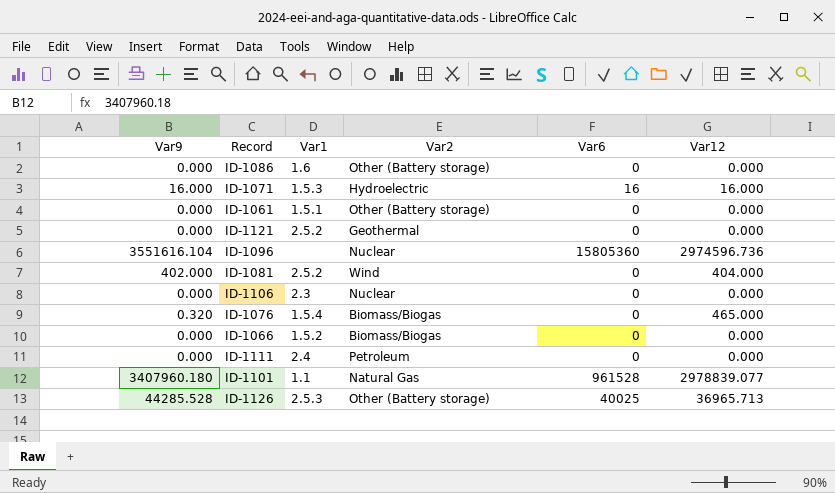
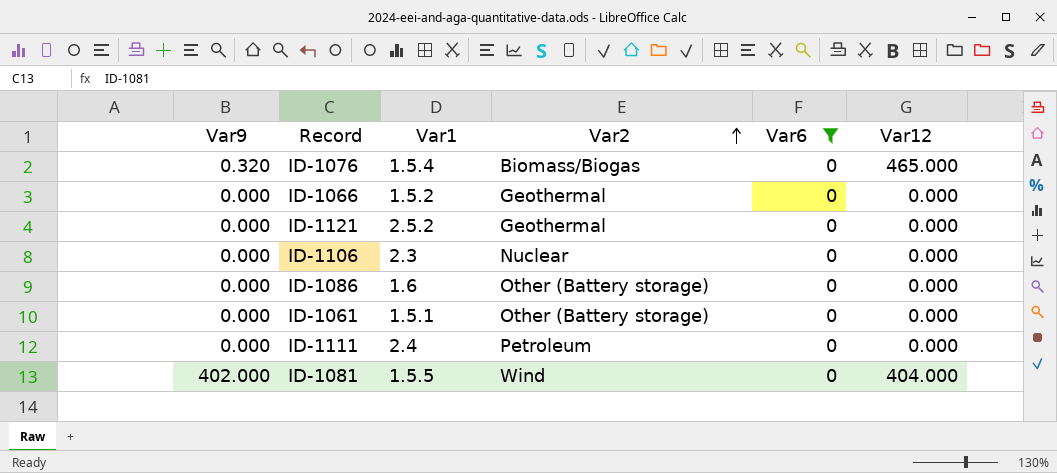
filter: none -> Var6 = 0
row order: none -> Var2 ascending
ID-1066 | Var2: Biomass/Biogas -> Geothermal
ID-1081 | Var1: 2.5.2 -> 1.5.5

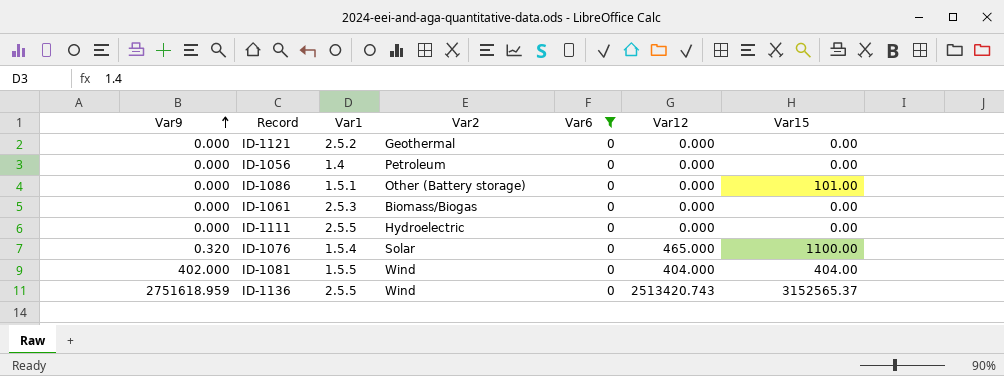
row order: Var2 ascending -> Var9 ascending
column Var15 | position: none -> 7
row ID-1066: 0.000 | 1.5.2 | Geothermal | 0 | 0.000 -> none
row ID-1106: 0.000 | 2.3 | Nuclear | 0 | 0.000 -> none
row ID-1056: none -> 0.000 | 1.4 | Petroleum | 0 | 0.000 | 0.00
ID-1086 | Var1: 1.6 -> 1.5.1
ID-1061 | Var1: 1.5.1 -> 2.5.3
ID-1061 | Var2: Other (Battery storage) -> Biomass/Biogas
ID-1111 | Var1: 2.4 -> 2.5.5
ID-1111 | Var2: Petroleum -> Hydroelectric
ID-1076 | Var2: Biomass/Biogas -> Solar
row ID-1136: none -> 2751618.959 | 2.5.5 | Wind | 0 | 2513420.743 | 3152565.37

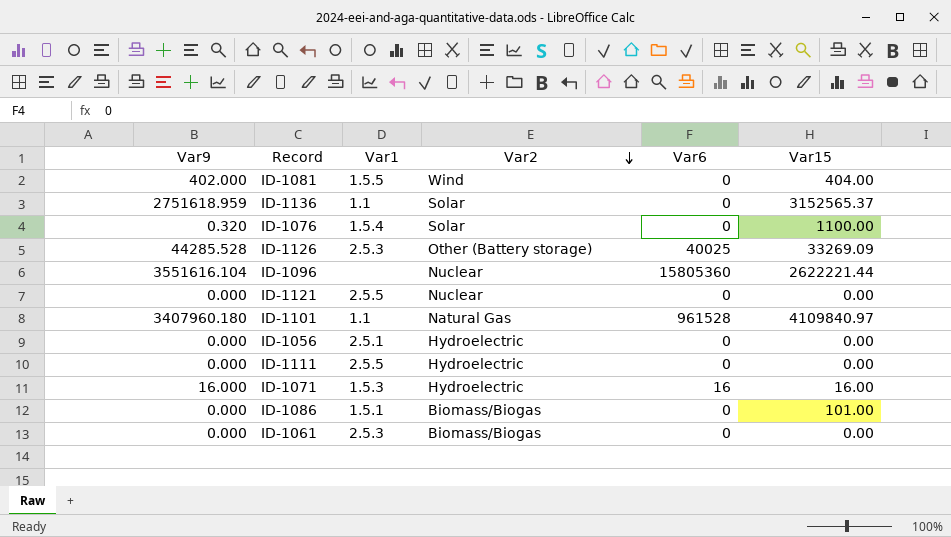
filter: Var6 = 0 -> none
row order: Var9 ascending -> Var2 descending
column Var12 | position: 6 -> none
ID-1136 | Var1: 2.5.5 -> 1.1
ID-1136 | Var2: Wind -> Solar
ID-1121 | Var1: 2.5.2 -> 2.5.5
ID-1121 | Var2: Geothermal -> Nuclear
ID-1056 | Var1: 1.4 -> 2.5.1
ID-1056 | Var2: Petroleum -> Hydroelectric
ID-1086 | Var2: Other (Battery storage) -> Biomass/Biogas

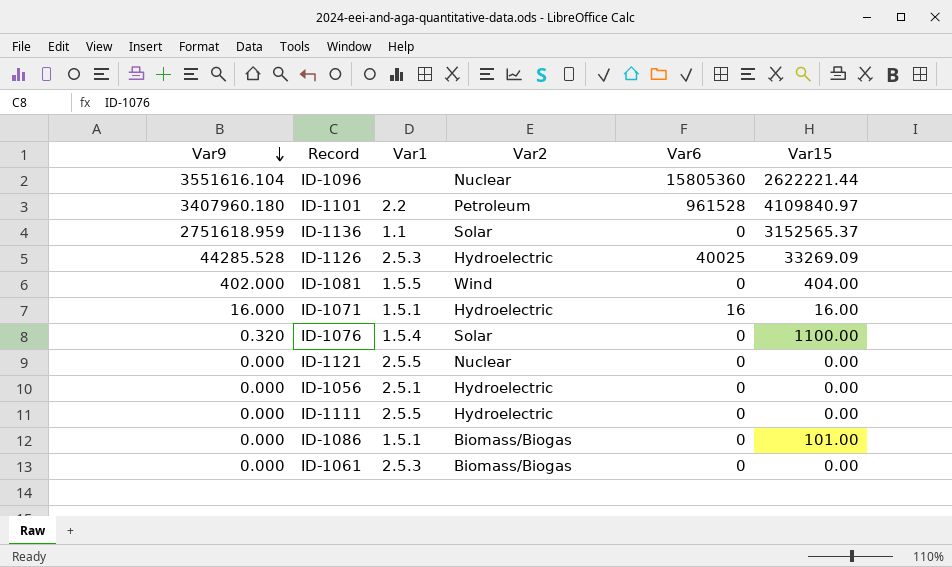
row order: Var2 descending -> Var9 descending
ID-1101 | Var1: 1.1 -> 2.2
ID-1101 | Var2: Natural Gas -> Petroleum
ID-1126 | Var2: Other (Battery storage) -> Hydroelectric
ID-1071 | Var1: 1.5.3 -> 1.5.1

